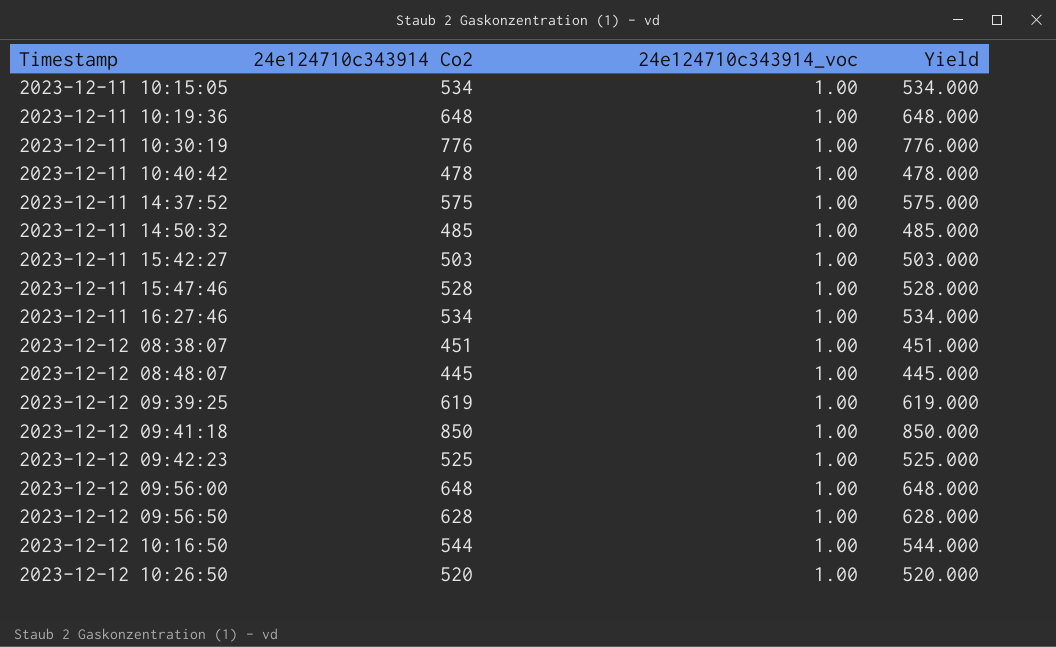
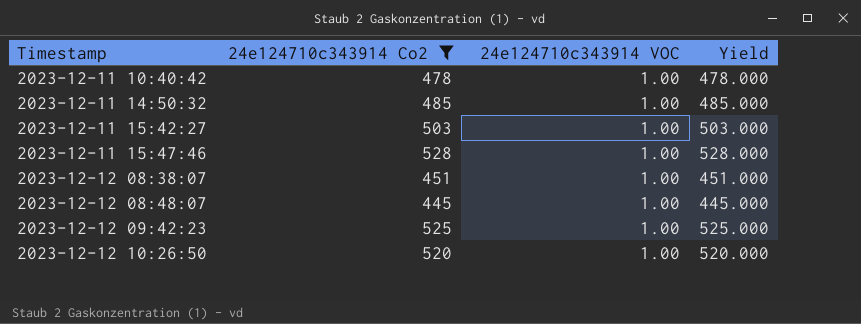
filter: none -> 24e124710c343914 Co2 <= 528
column name: 24e124710c343914_voc -> 24e124710c343914 VOC

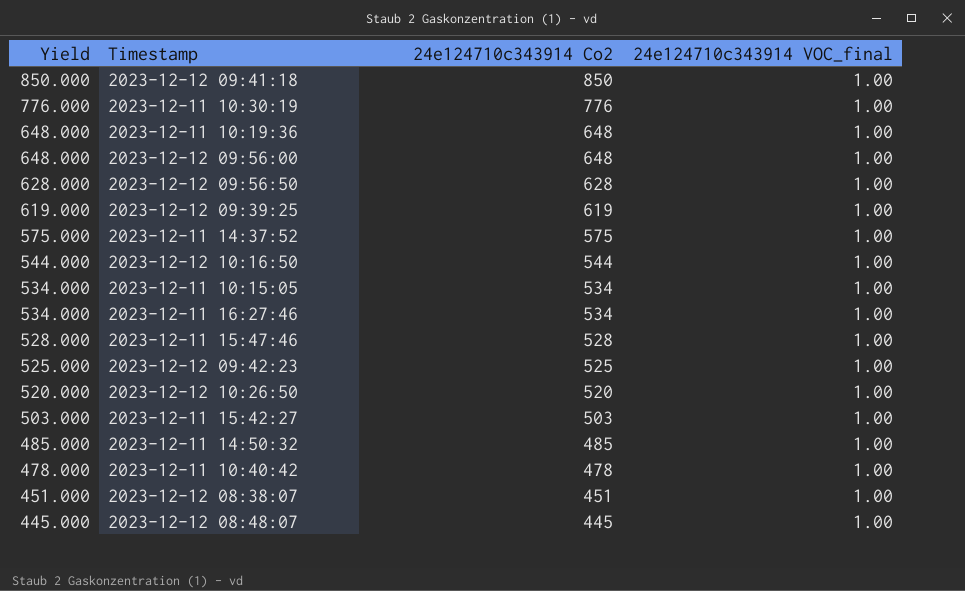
filter: 24e124710c343914 Co2 <= 528 -> none
row order: Timestamp ascending -> Yield descending
column Yield | position: 4 -> 1
column name: 24e124710c343914 VOC -> 24e124710c343914 VOC_final

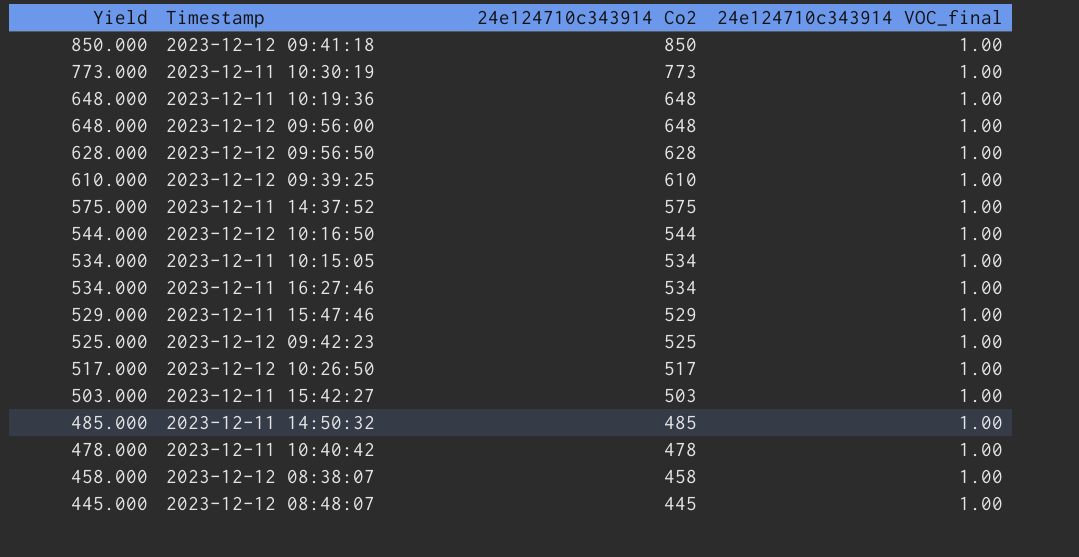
2023-12-11 10:30:19 | Yield: 776.000 -> 773.000
2023-12-11 10:30:19 | 24e124710c343914 Co2: 776 -> 773
2023-12-12 09:39:25 | Yield: 619.000 -> 610.000
2023-12-12 09:39:25 | 24e124710c343914 Co2: 619 -> 610
2023-12-11 15:47:46 | Yield: 528.000 -> 529.000
2023-12-11 15:47:46 | 24e124710c343914 Co2: 528 -> 529
2023-12-12 10:26:50 | Yield: 520.000 -> 517.000
2023-12-12 10:26:50 | 24e124710c343914 Co2: 520 -> 517
2023-12-12 08:38:07 | Yield: 451.000 -> 458.000
2023-12-12 08:38:07 | 24e124710c343914 Co2: 451 -> 458

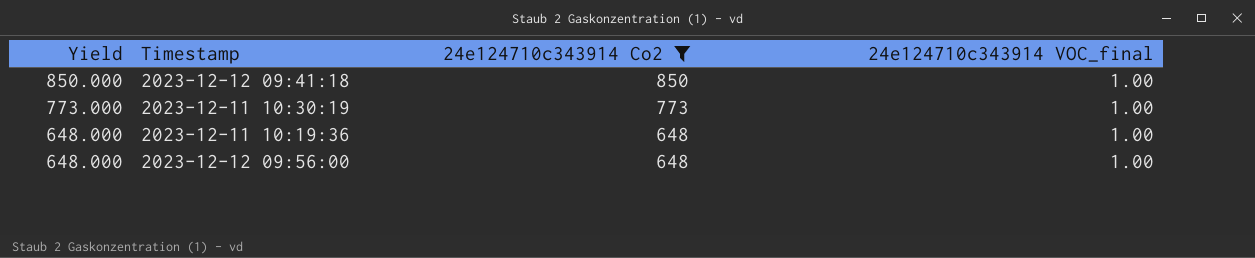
filter: none -> 24e124710c343914 Co2 >= 648

